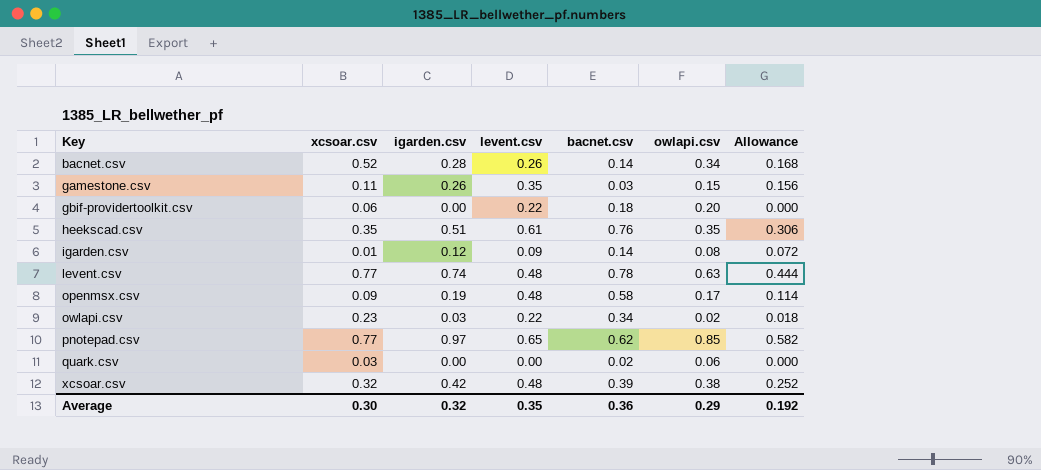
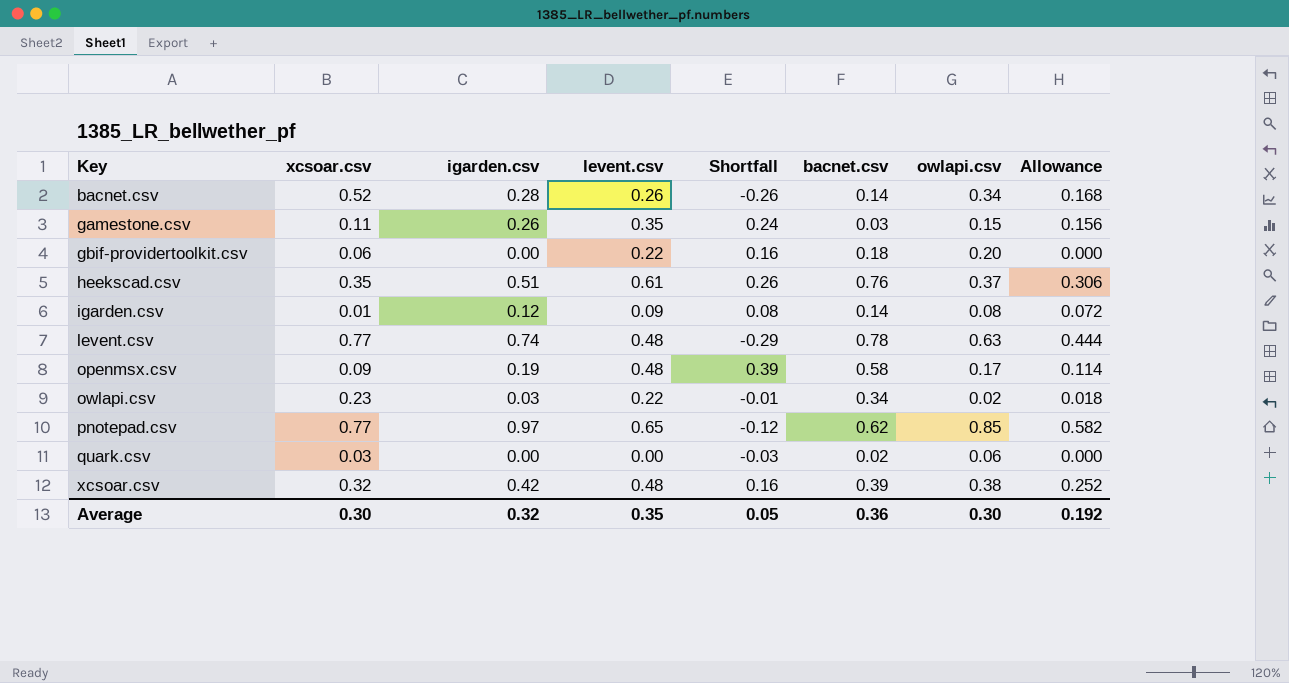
column Shortfall | formula: none -> [levent.csv] - [xcsoar.csv]
heekscad.csv | owlapi.csv: 0.35 -> 0.37
Average | owlapi.csv: 0.29 -> 0.30

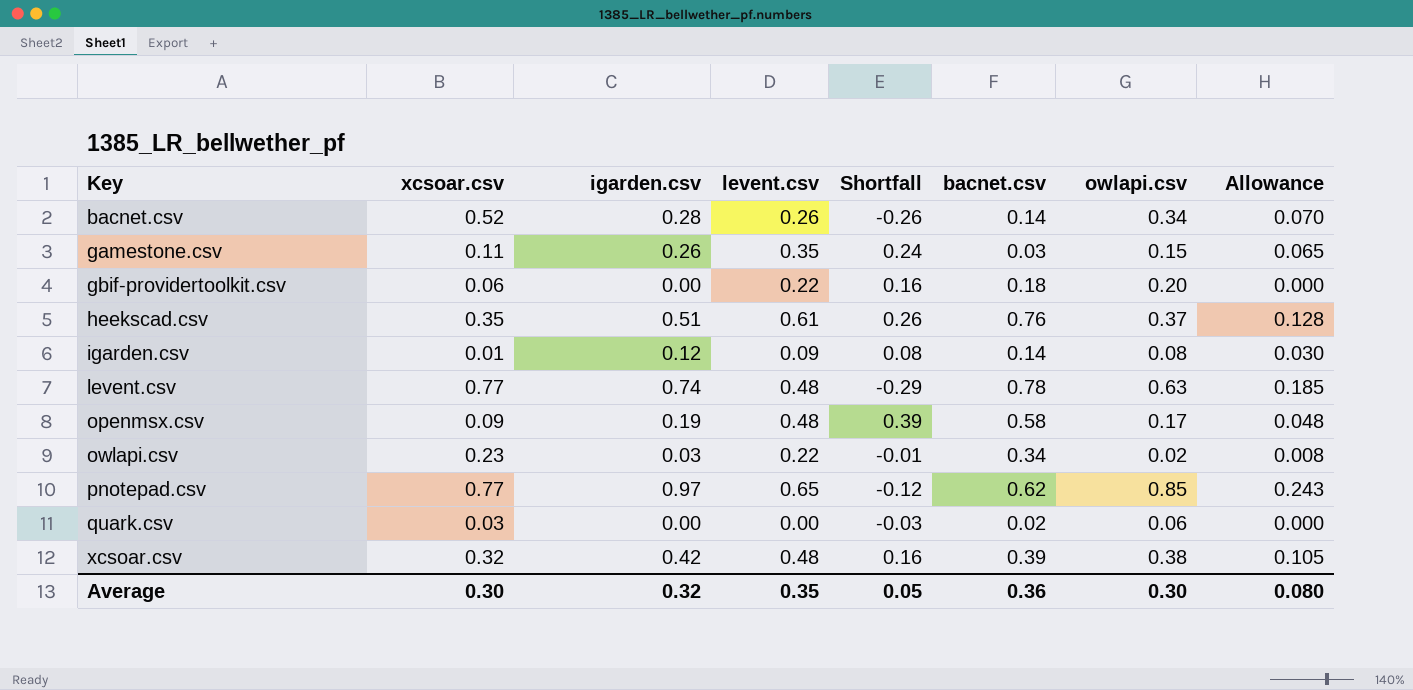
column Allowance | formula: [igarden.csv] * 0.6 -> [igarden.csv] * 0.25
Average | Allowance: 0.192 -> 0.080

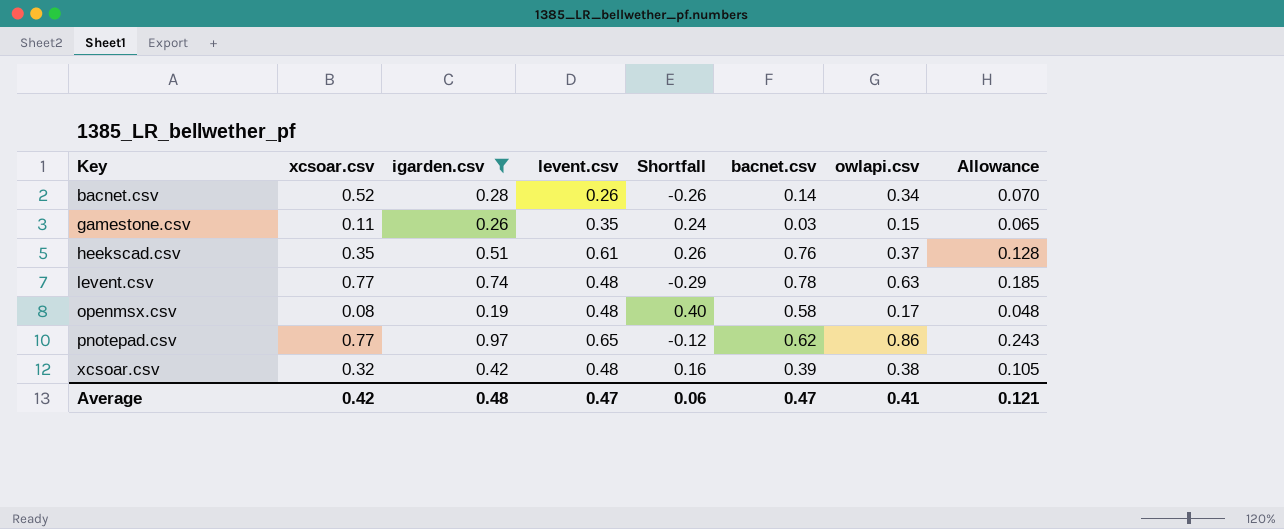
filter: none -> igarden.csv >= 0.19
openmsx.csv | xcsoar.csv: 0.09 -> 0.08
openmsx.csv | Shortfall: 0.39 -> 0.40
pnotepad.csv | owlapi.csv: 0.85 -> 0.86
Average | xcsoar.csv: 0.30 -> 0.42
Average | igarden.csv: 0.32 -> 0.48
Average | levent.csv: 0.35 -> 0.47
Average | Shortfall: 0.05 -> 0.06
Average | bacnet.csv: 0.36 -> 0.47
Average | owlapi.csv: 0.30 -> 0.41
Average | Allowance: 0.080 -> 0.121

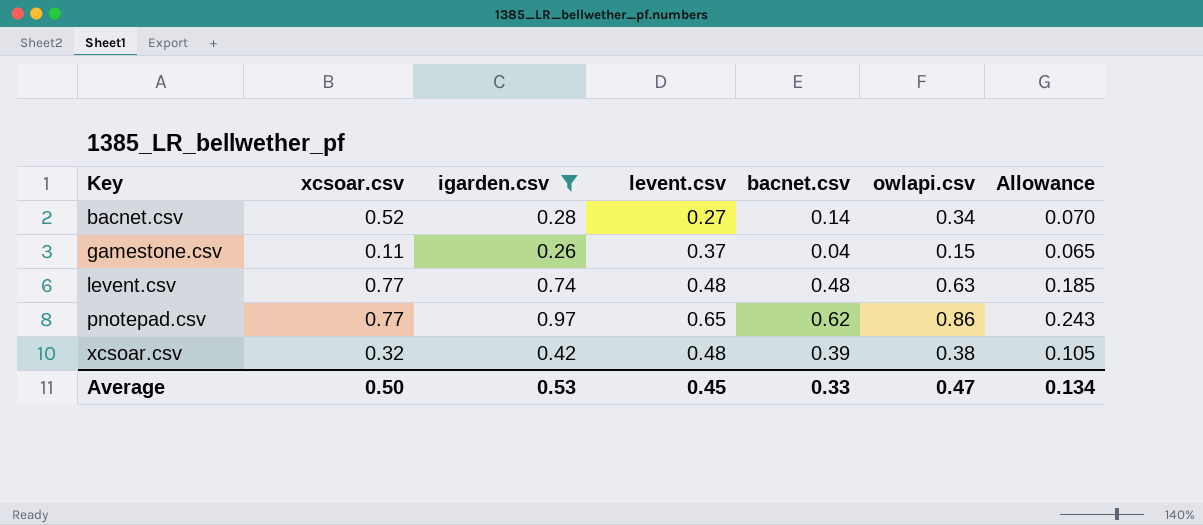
column Shortfall | formula: [levent.csv] - [xcsoar.csv] -> none
row heekscad.csv: 0.35 | 0.51 | 0.61 | 0.26 | 0.76 | 0.37 | 0.128 -> none
row openmsx.csv: 0.08 | 0.19 | 0.48 | 0.40 | 0.58 | 0.17 | 0.048 -> none
bacnet.csv | levent.csv: 0.26 -> 0.27
gamestone.csv | levent.csv: 0.35 -> 0.37
gamestone.csv | bacnet.csv: 0.03 -> 0.04
levent.csv | bacnet.csv: 0.78 -> 0.48
Average | xcsoar.csv: 0.42 -> 0.50
Average | igarden.csv: 0.48 -> 0.53
Average | levent.csv: 0.47 -> 0.45
Average | bacnet.csv: 0.47 -> 0.33
Average | owlapi.csv: 0.41 -> 0.47
Average | Allowance: 0.121 -> 0.134

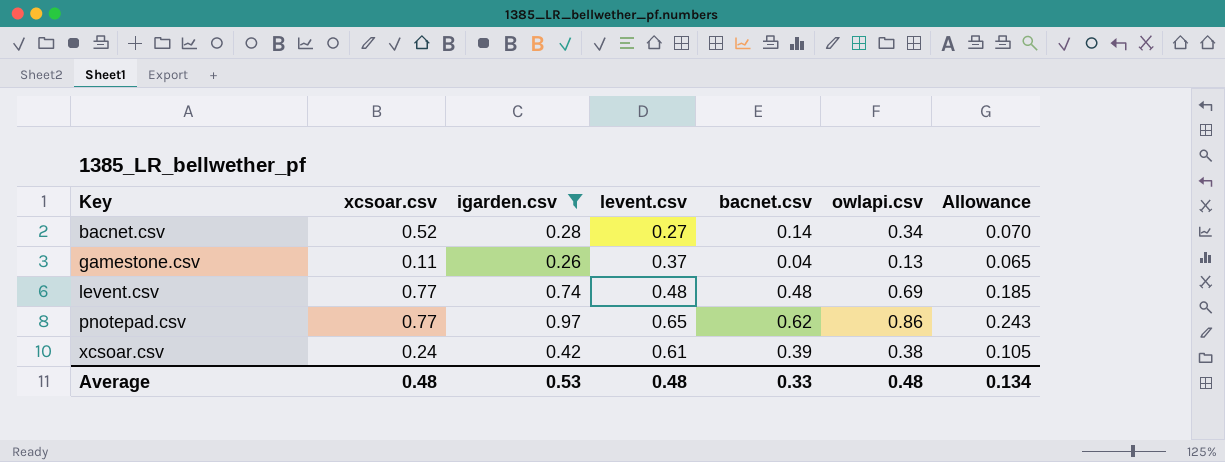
gamestone.csv | owlapi.csv: 0.15 -> 0.13
levent.csv | owlapi.csv: 0.63 -> 0.69
xcsoar.csv | xcsoar.csv: 0.32 -> 0.24
xcsoar.csv | levent.csv: 0.48 -> 0.61
Average | xcsoar.csv: 0.50 -> 0.48
Average | levent.csv: 0.45 -> 0.48
Average | owlapi.csv: 0.47 -> 0.48

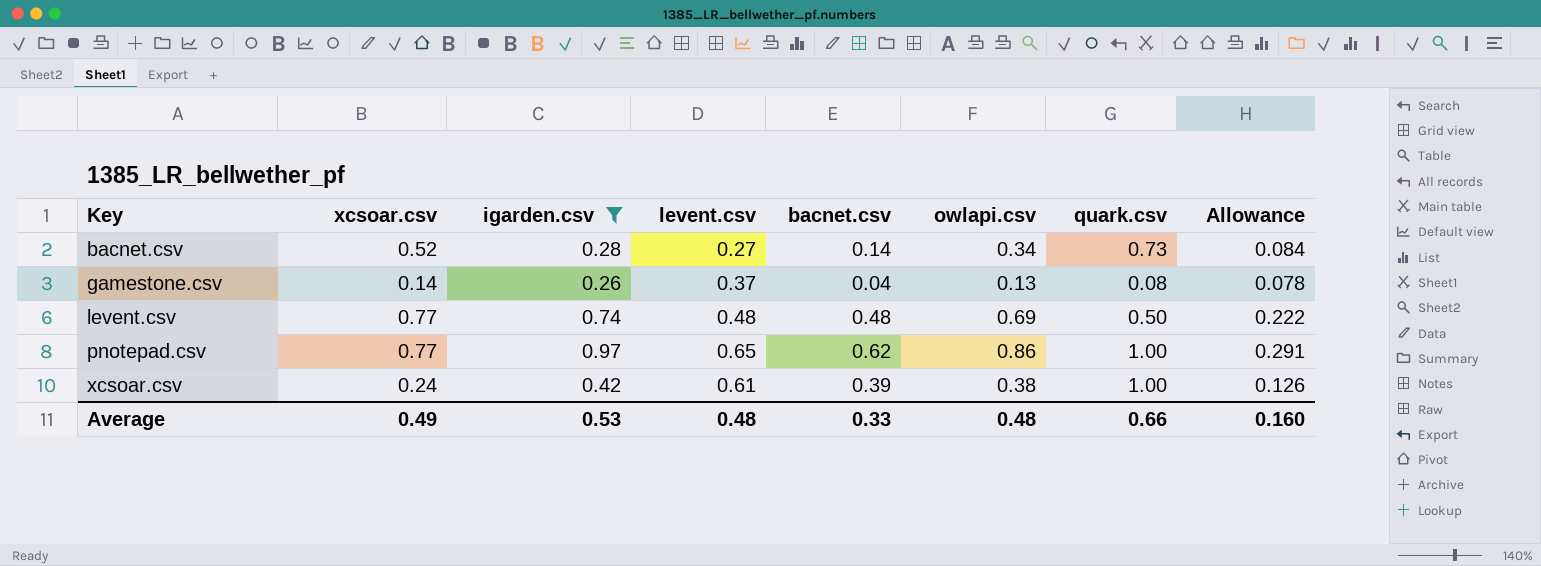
column quark.csv | position: none -> 7
column Allowance | formula: [igarden.csv] * 0.25 -> [igarden.csv] * 0.3
gamestone.csv | xcsoar.csv: 0.11 -> 0.14
Average | xcsoar.csv: 0.48 -> 0.49
Average | Allowance: 0.134 -> 0.160

